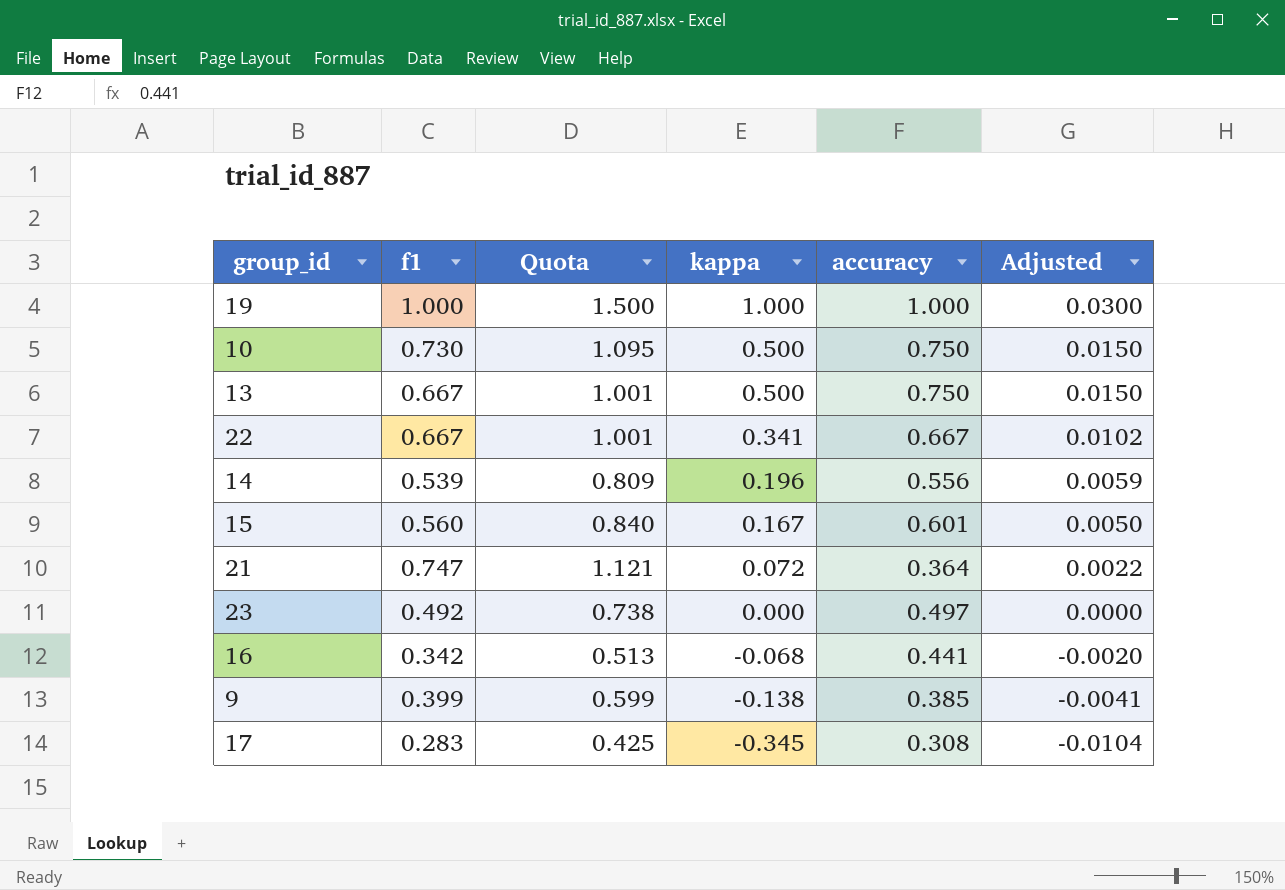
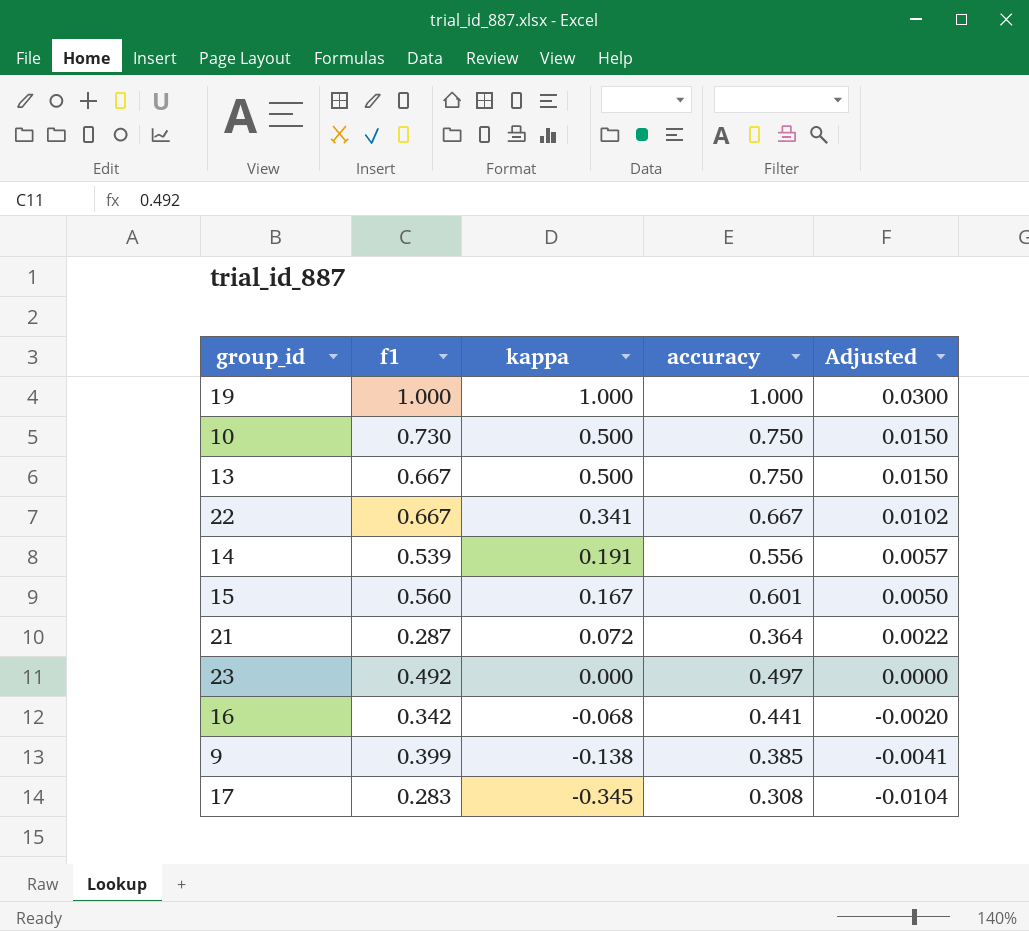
column Quota | formula: [f1] * 1.5 -> none
14 | kappa: 0.196 -> 0.191
14 | Adjusted: 0.0059 -> 0.0057
21 | f1: 0.747 -> 0.287

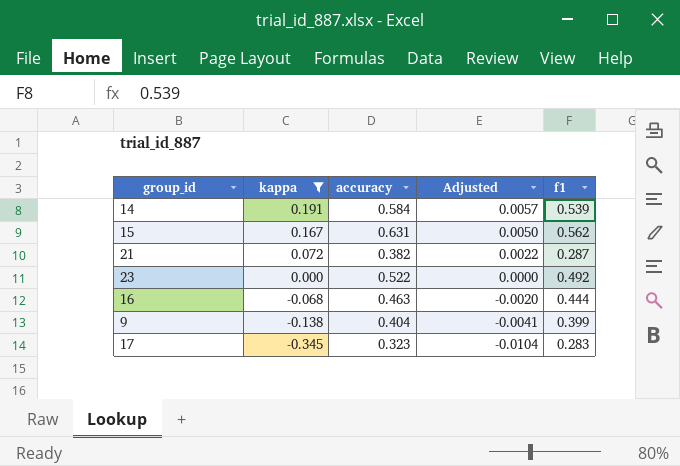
filter: none -> kappa <= 0.191
column f1 | position: 2 -> 5
14 | accuracy: 0.556 -> 0.584
15 | accuracy: 0.601 -> 0.631
15 | f1: 0.560 -> 0.562
21 | accuracy: 0.364 -> 0.382
23 | accuracy: 0.497 -> 0.522
16 | accuracy: 0.441 -> 0.463
16 | f1: 0.342 -> 0.444
9 | accuracy: 0.385 -> 0.404
17 | accuracy: 0.308 -> 0.323

